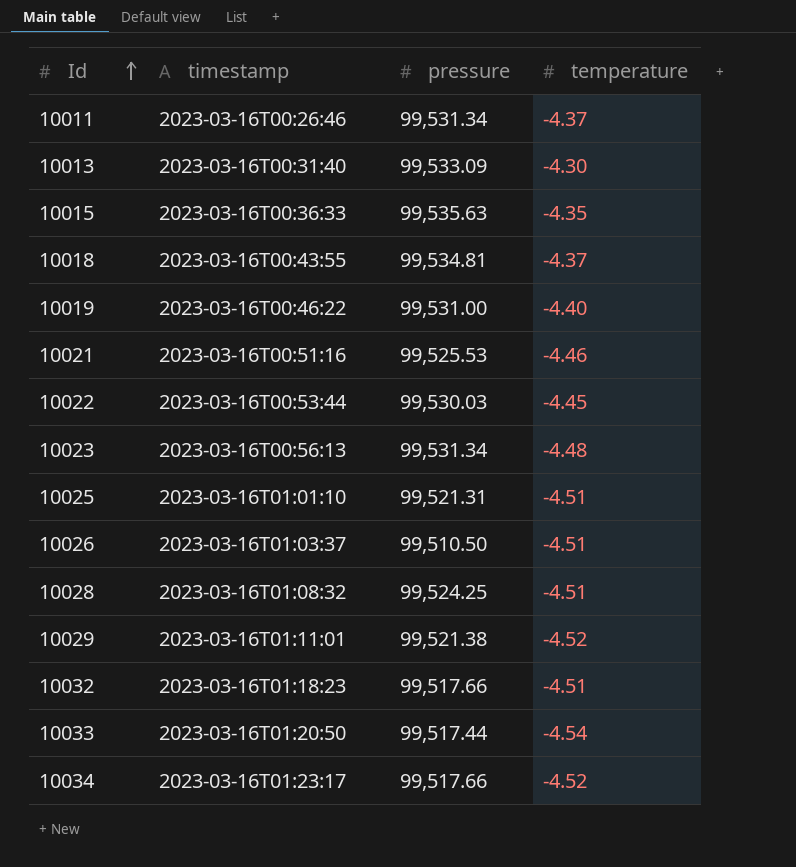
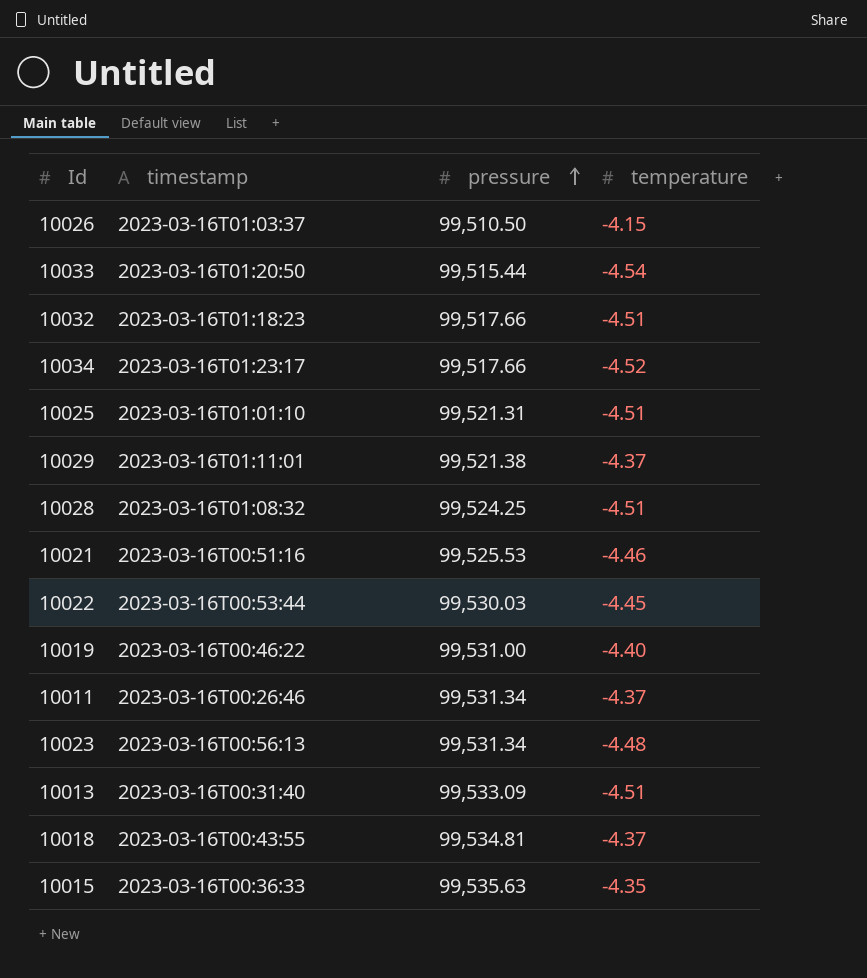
row order: Id ascending -> pressure ascending
10026 | temperature: -4.51 -> -4.15
10033 | pressure: 99,517.44 -> 99,515.44
10029 | temperature: -4.52 -> -4.37
10013 | temperature: -4.30 -> -4.51

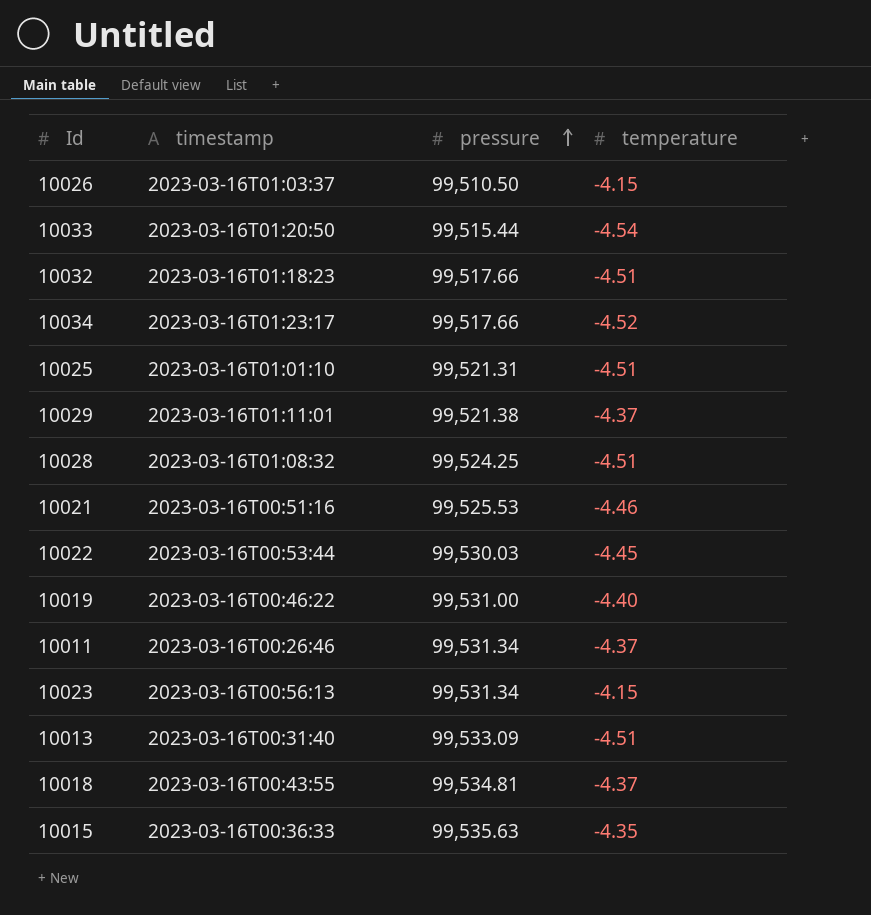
10023 | temperature: -4.48 -> -4.15

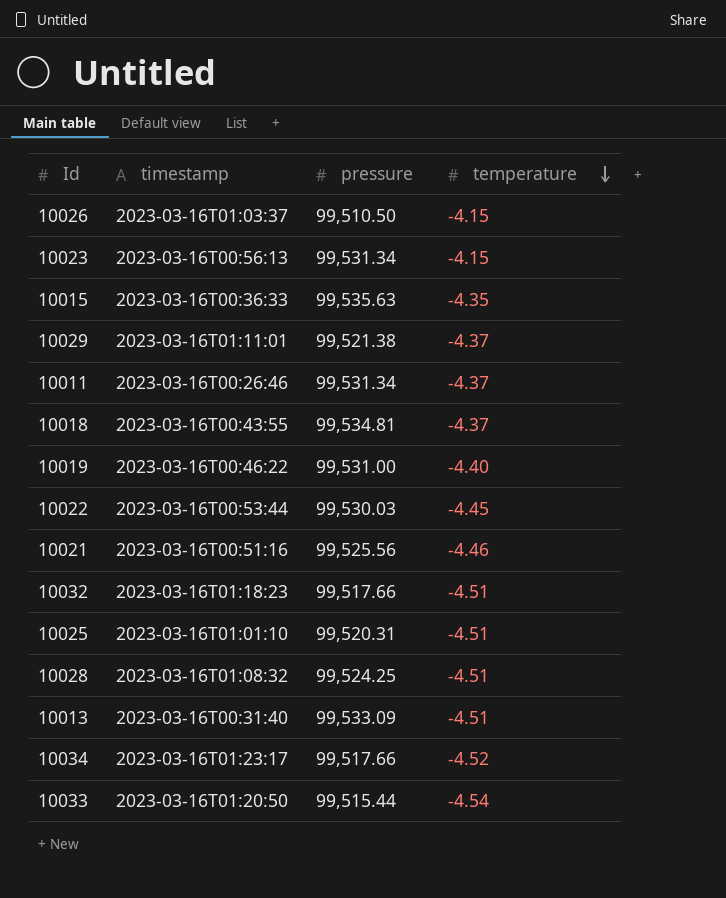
row order: pressure ascending -> temperature descending
10021 | pressure: 99,525.53 -> 99,525.56
10025 | pressure: 99,521.31 -> 99,520.31

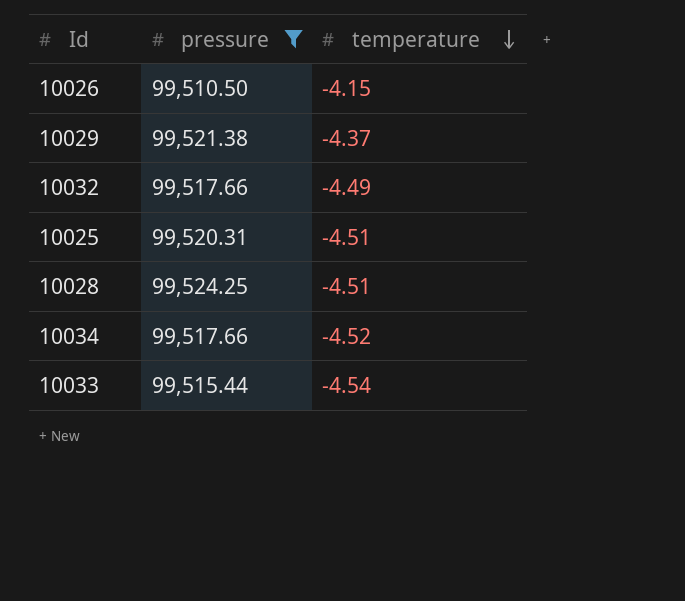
filter: none -> pressure <= 99,524.25
column timestamp | position: 2 -> none
10032 | temperature: -4.51 -> -4.49

